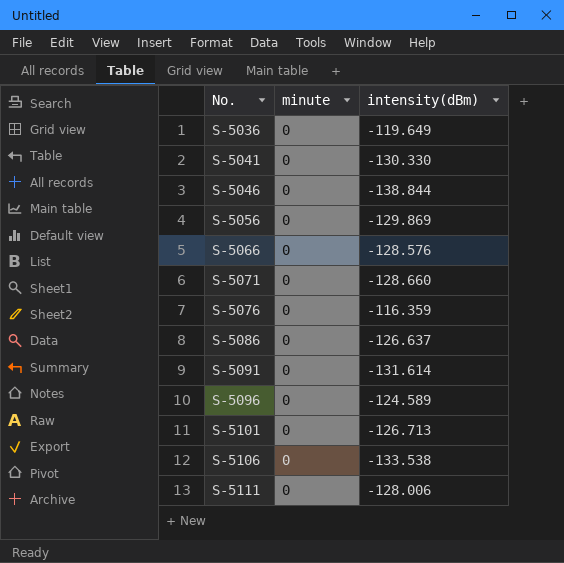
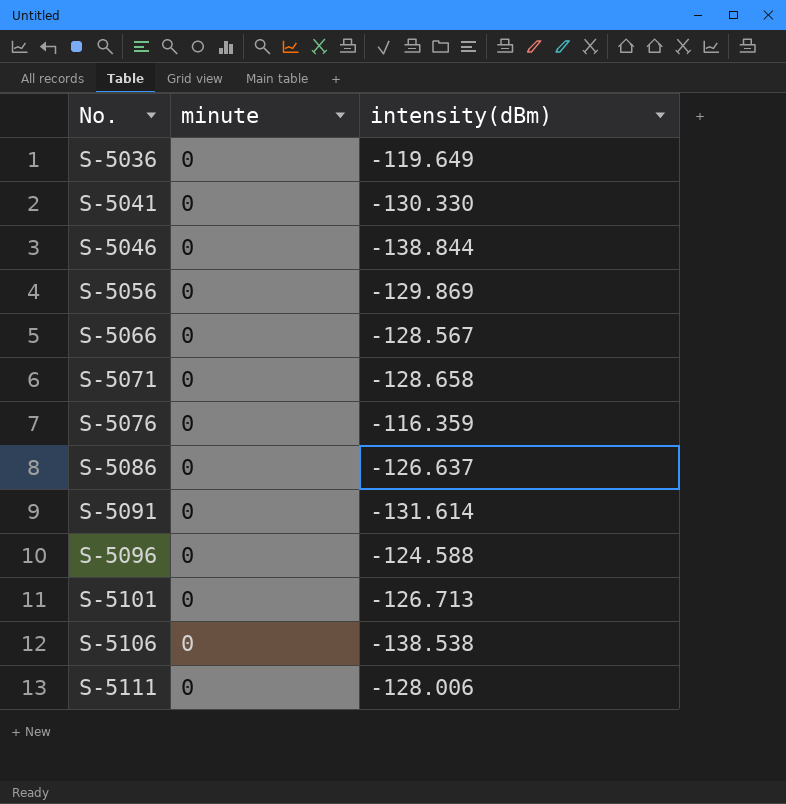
S-5066 | intensity(dBm): -128.576 -> -128.567
S-5071 | intensity(dBm): -128.660 -> -128.658
S-5096 | intensity(dBm): -124.589 -> -124.588
S-5106 | intensity(dBm): -133.538 -> -138.538

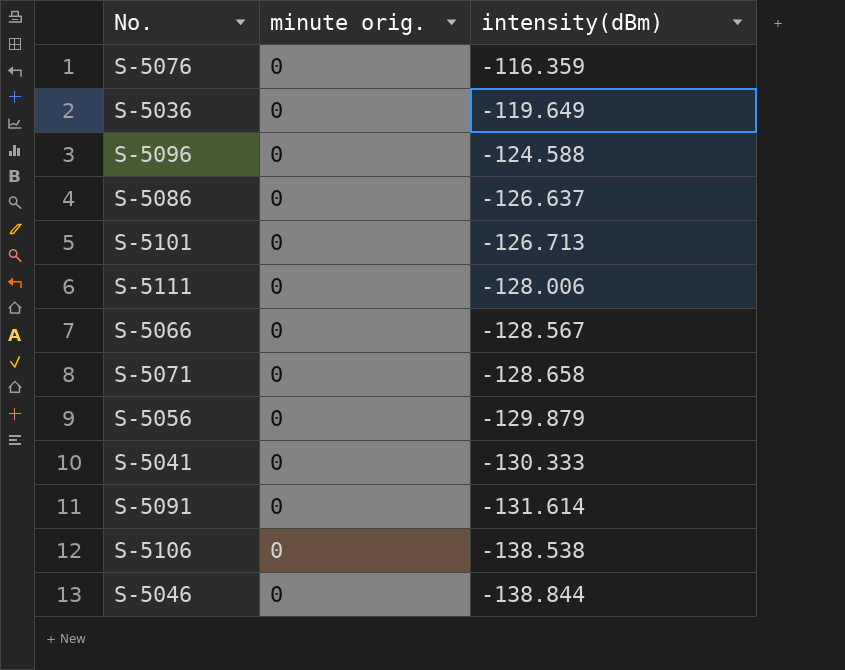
row order: No. ascending -> intensity(dBm) descending
column name: minute -> minute orig.
S-5056 | intensity(dBm): -129.869 -> -129.879
S-5041 | intensity(dBm): -130.330 -> -130.333

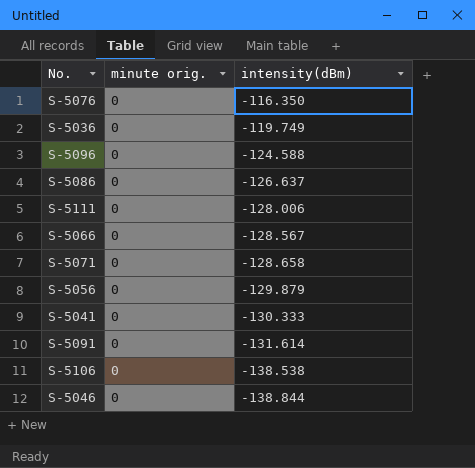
row S-5101: 0 | -126.713 -> none
S-5076 | intensity(dBm): -116.359 -> -116.350
S-5036 | intensity(dBm): -119.649 -> -119.749

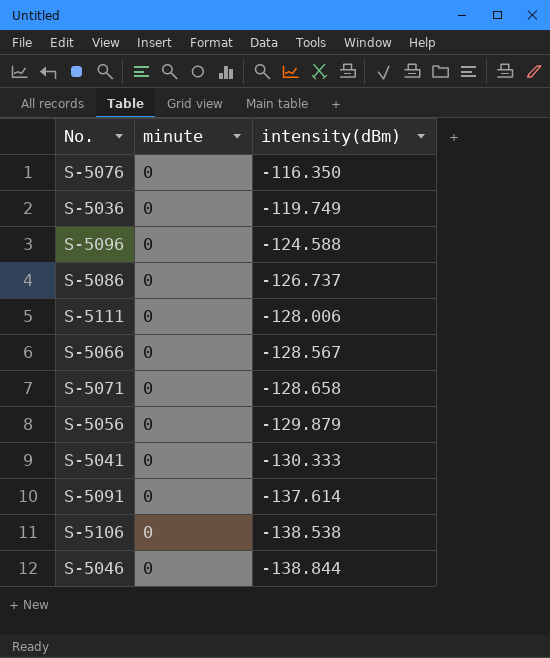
column name: minute orig. -> minute
S-5086 | intensity(dBm): -126.637 -> -126.737
S-5091 | intensity(dBm): -131.614 -> -137.614

